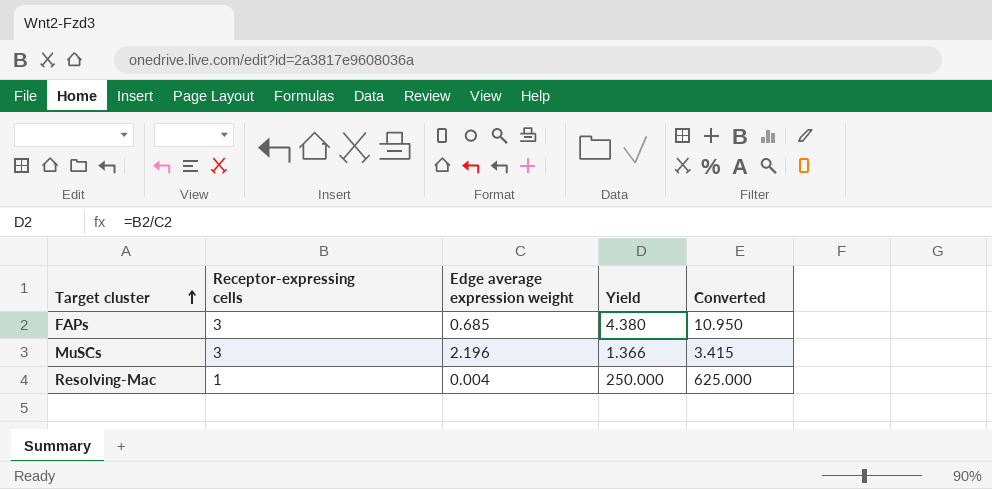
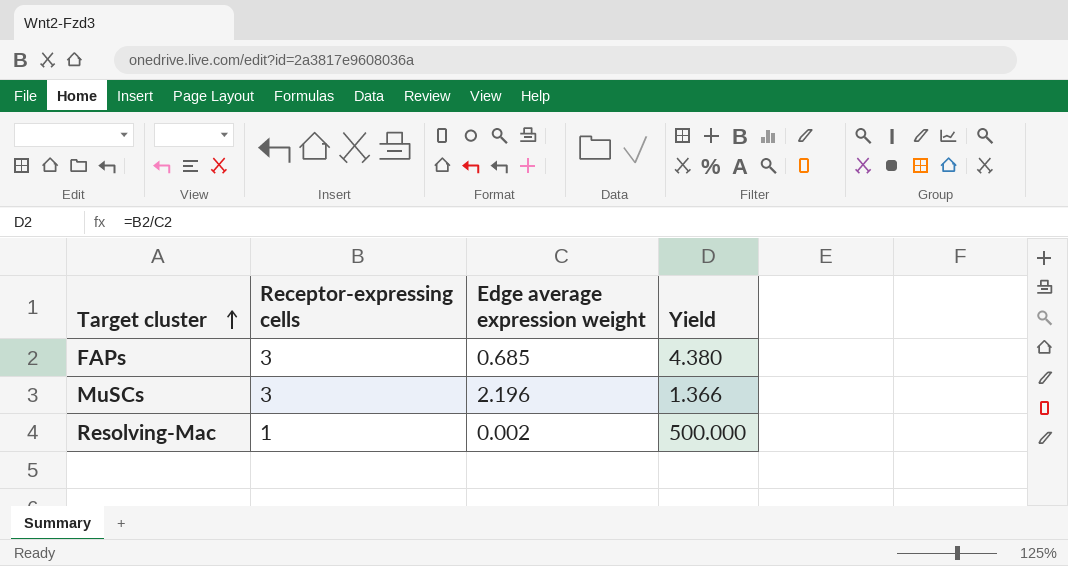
column Converted | formula: [Yield] * 2.5 -> none
Resolving-Mac | Edge average expression weight: 0.004 -> 0.002
Resolving-Mac | Yield: 250.000 -> 500.000

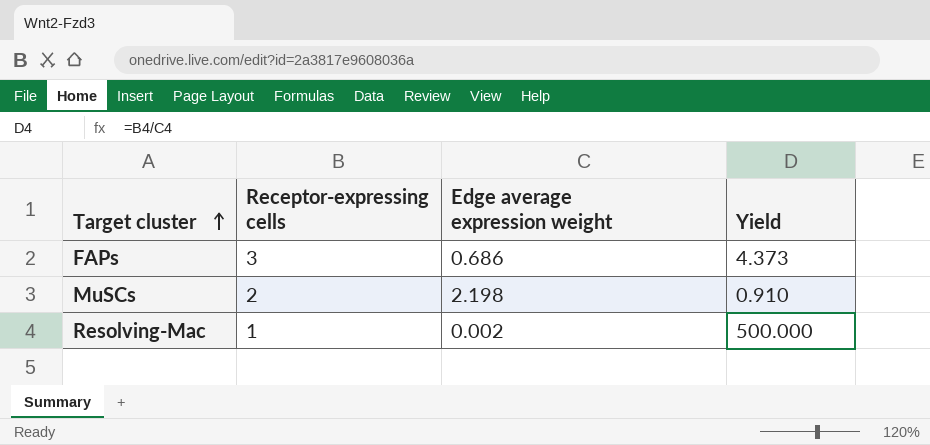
FAPs | Edge average expression weight: 0.685 -> 0.686
FAPs | Yield: 4.380 -> 4.373
MuSCs | Receptor-expressing cells: 3 -> 2
MuSCs | Edge average expression weight: 2.196 -> 2.198
MuSCs | Yield: 1.366 -> 0.910

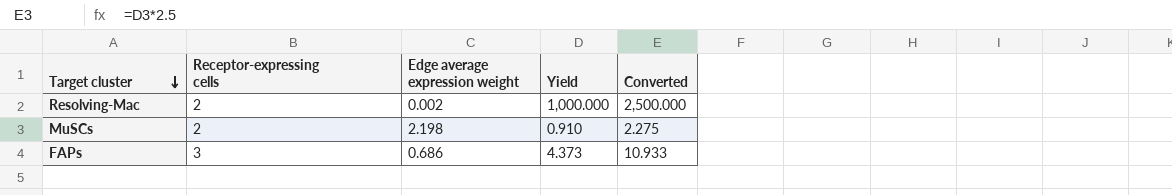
row order: Target cluster ascending -> Target cluster descending
column Converted | formula: none -> [Yield] * 2.5
Resolving-Mac | Receptor-expressing cells: 1 -> 2
Resolving-Mac | Yield: 500.000 -> 1,000.000

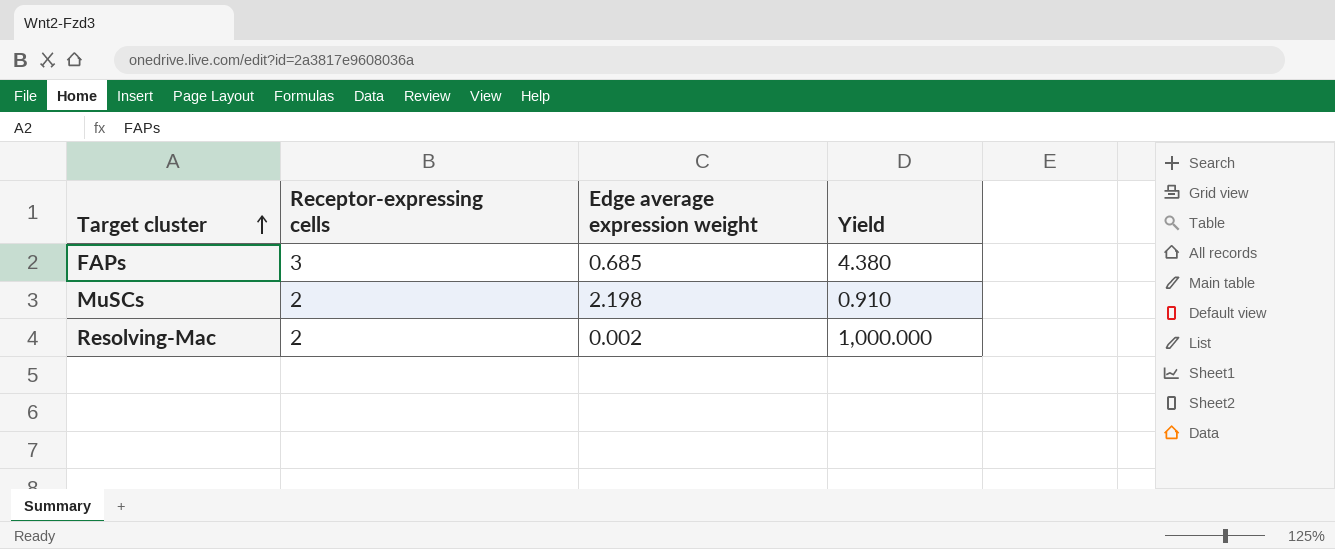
row order: Target cluster descending -> Target cluster ascending
column Converted | formula: [Yield] * 2.5 -> none
FAPs | Edge average expression weight: 0.686 -> 0.685
FAPs | Yield: 4.373 -> 4.380

